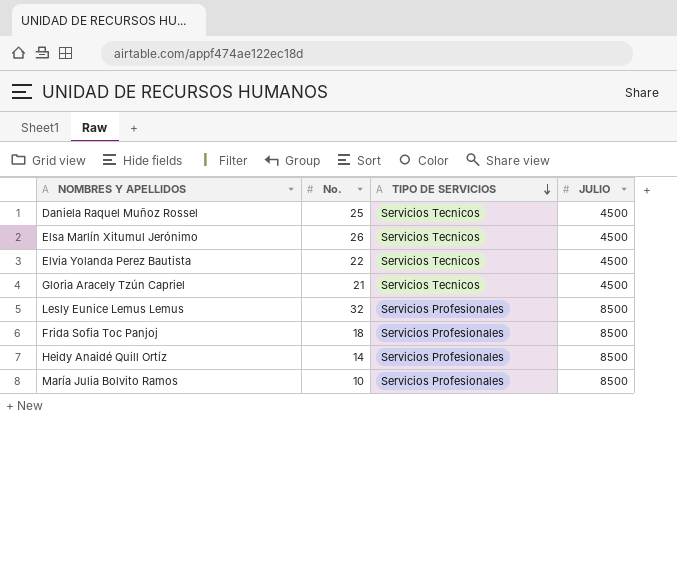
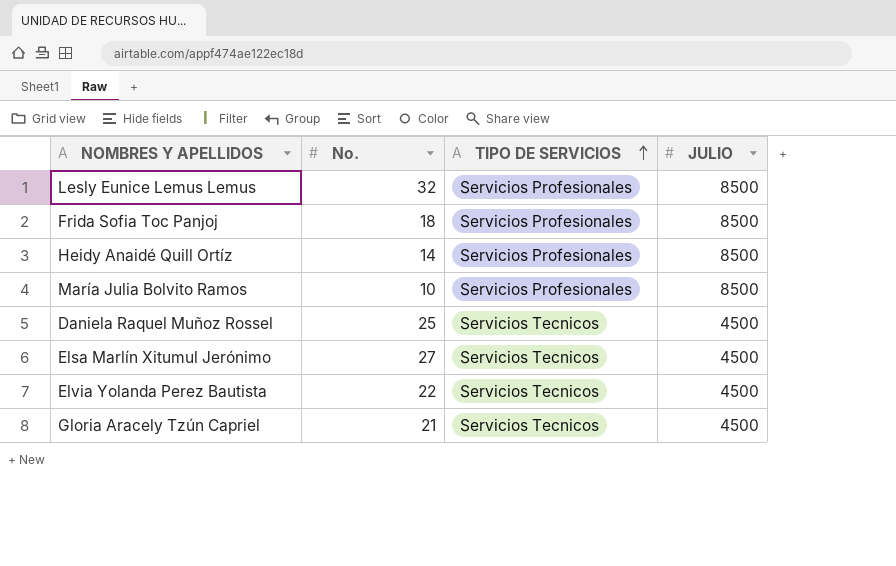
row order: TIPO DE SERVICIOS descending -> TIPO DE SERVICIOS ascending
Elsa Marlín Xitumul Jerónimo | No.: 26 -> 27

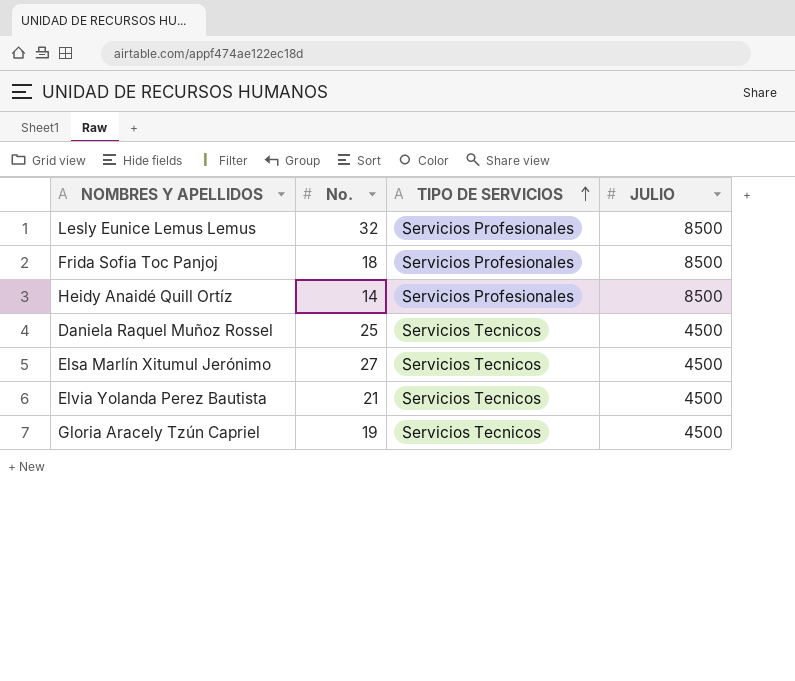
row María Julia Bolvito Ramos: 10 | Servicios Profesionales | 8500 -> none
Elvia Yolanda Perez Bautista | No.: 22 -> 21
Gloria Aracely Tzún Capriel | No.: 21 -> 19

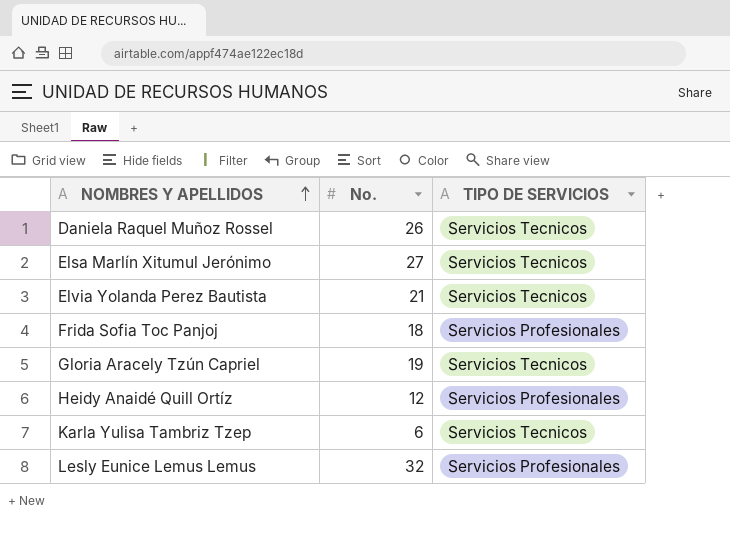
row order: TIPO DE SERVICIOS ascending -> NOMBRES Y APELLIDOS ascending
column JULIO | position: 4 -> none
Daniela Raquel Muñoz Rossel | No.: 25 -> 26
Heidy Anaidé Quill Ortíz | No.: 14 -> 12
row Karla Yulisa Tambriz Tzep: none -> 6 | Servicios Tecnicos

